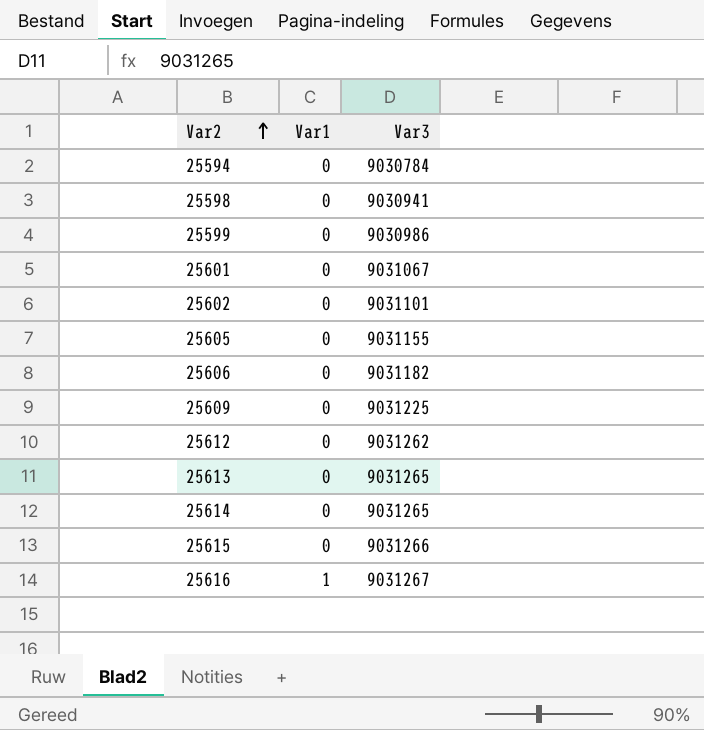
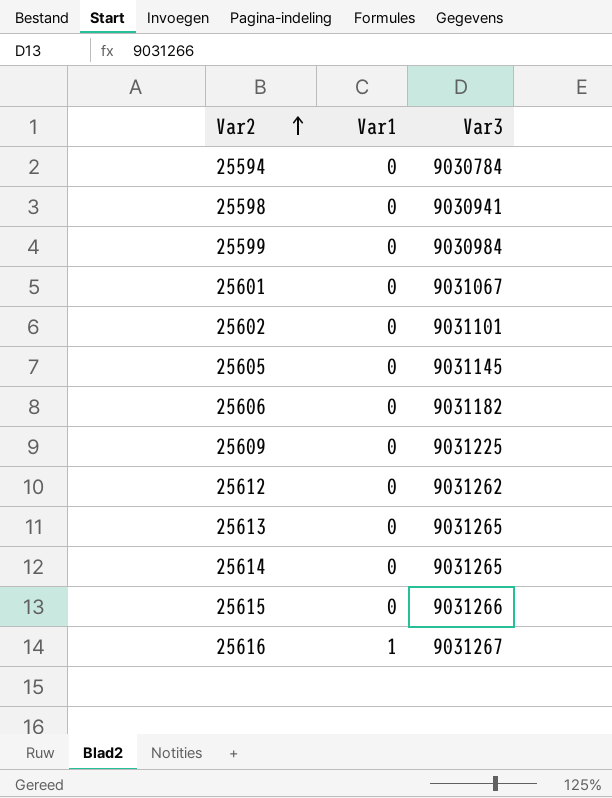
25599 | Var3: 9030986 -> 9030984
25605 | Var3: 9031155 -> 9031145

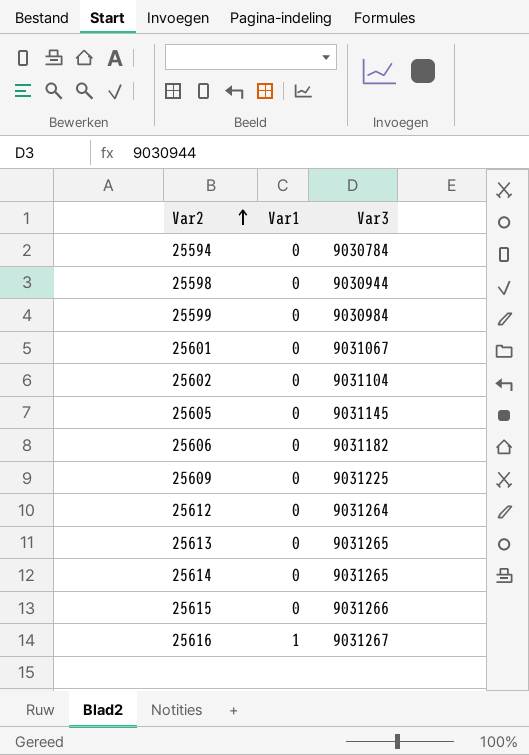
25598 | Var3: 9030941 -> 9030944
25602 | Var3: 9031101 -> 9031104
25612 | Var3: 9031262 -> 9031264

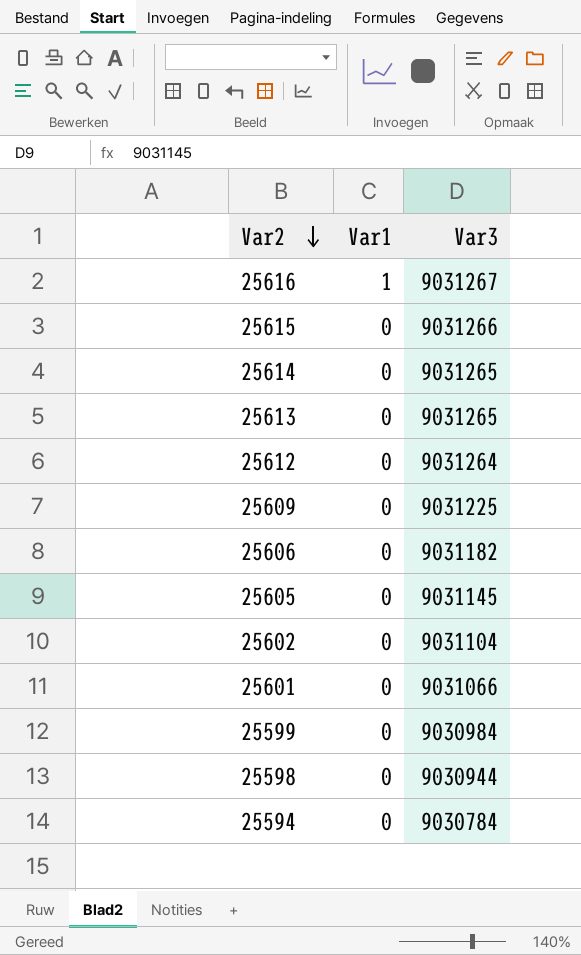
row order: Var2 ascending -> Var2 descending
25601 | Var3: 9031067 -> 9031066

